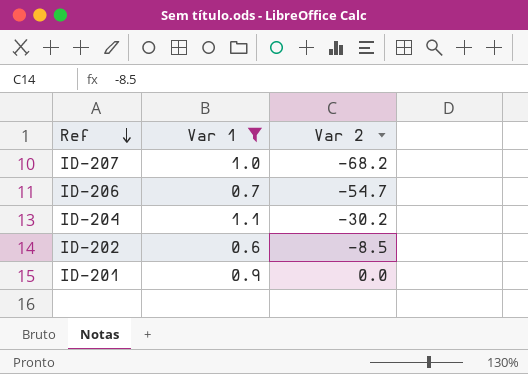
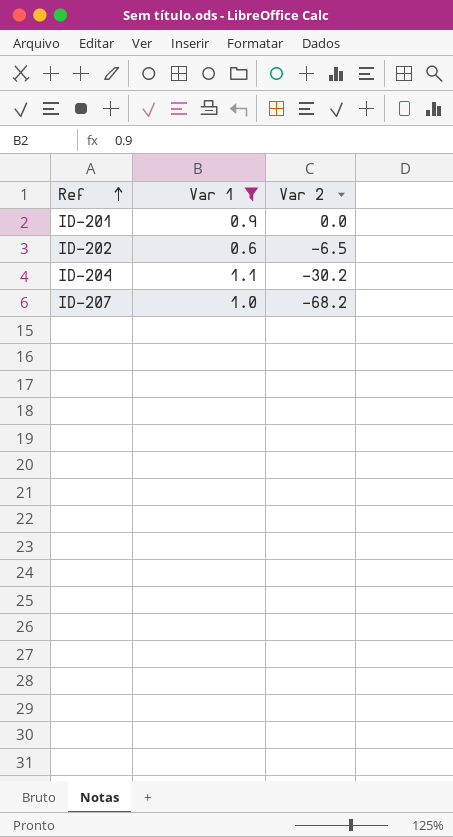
row order: Ref descending -> Ref ascending
row ID-206: 0.7 | -54.7 -> none
ID-202 | Var 2: -8.5 -> -6.5

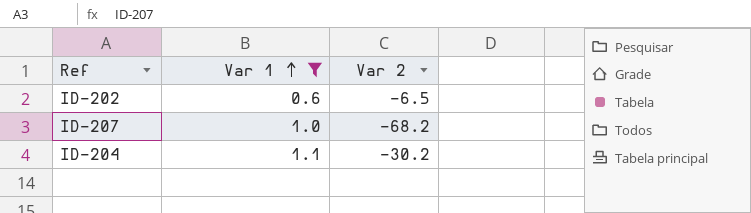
row order: Ref ascending -> Var 1 ascending
row ID-201: 0.9 | 0.0 -> none

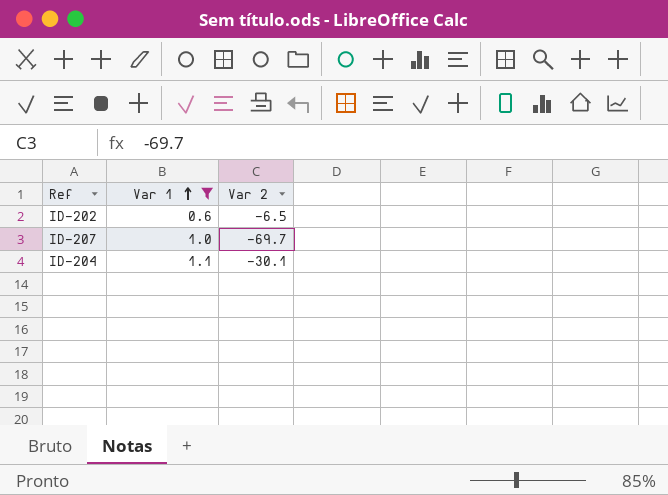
ID-207 | Var 2: -68.2 -> -69.7
ID-204 | Var 2: -30.2 -> -30.1

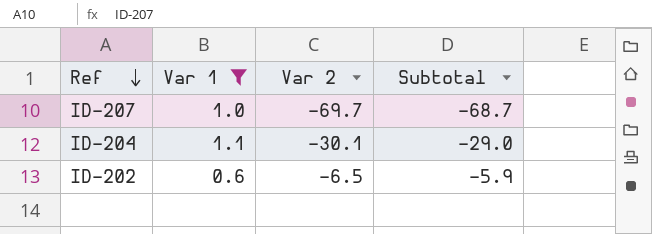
row order: Var 1 ascending -> Ref descending
column Subtotal | formula: none -> [Var 1] + [Var 2]

